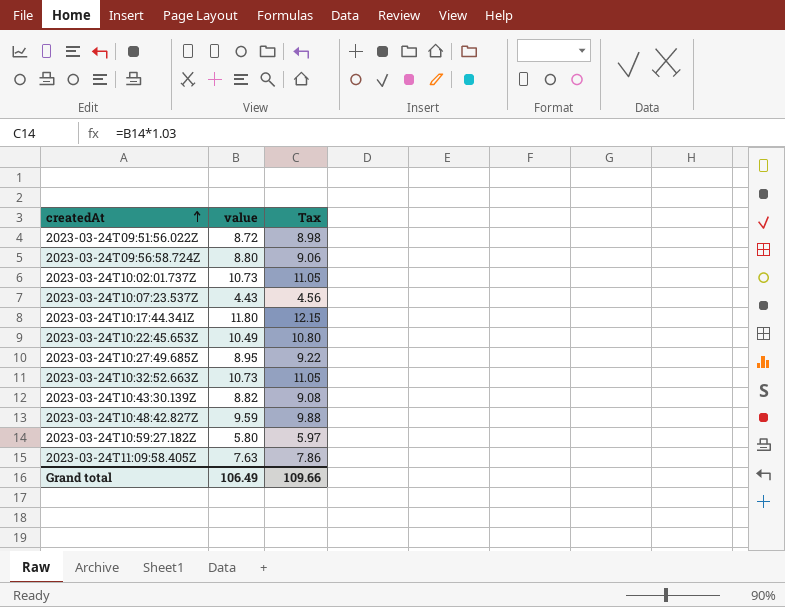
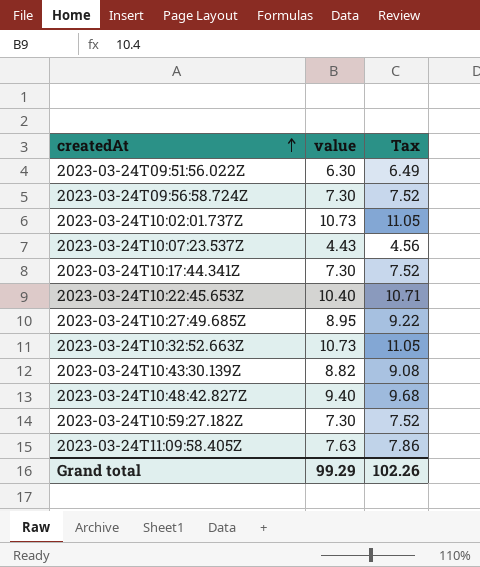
2023-03-24T09:51:56.022Z | value: 8.72 -> 6.30
2023-03-24T09:51:56.022Z | Tax: 8.98 -> 6.49
2023-03-24T09:56:58.724Z | value: 8.80 -> 7.30
2023-03-24T09:56:58.724Z | Tax: 9.06 -> 7.52
2023-03-24T10:17:44.341Z | value: 11.80 -> 7.30
2023-03-24T10:17:44.341Z | Tax: 12.15 -> 7.52
2023-03-24T10:22:45.653Z | value: 10.49 -> 10.40
2023-03-24T10:22:45.653Z | Tax: 10.80 -> 10.71
2023-03-24T10:48:42.827Z | value: 9.59 -> 9.40
2023-03-24T10:48:42.827Z | Tax: 9.88 -> 9.68
2023-03-24T10:59:27.182Z | value: 5.80 -> 7.30
2023-03-24T10:59:27.182Z | Tax: 5.97 -> 7.52
Grand total | value: 106.49 -> 99.29
Grand total | Tax: 109.66 -> 102.26

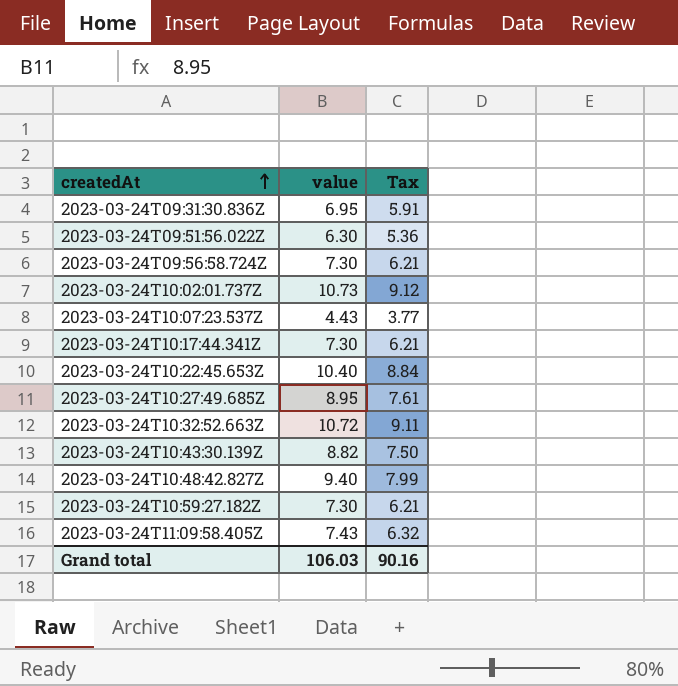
column Tax | formula: [value] * 1.03 -> [value] * 0.85
row 2023-03-24T09:31:30.836Z: none -> 6.95 | 5.91
2023-03-24T10:32:52.663Z | value: 10.73 -> 10.72
2023-03-24T11:09:58.405Z | value: 7.63 -> 7.43
Grand total | value: 99.29 -> 106.03
Grand total | Tax: 102.26 -> 90.16

